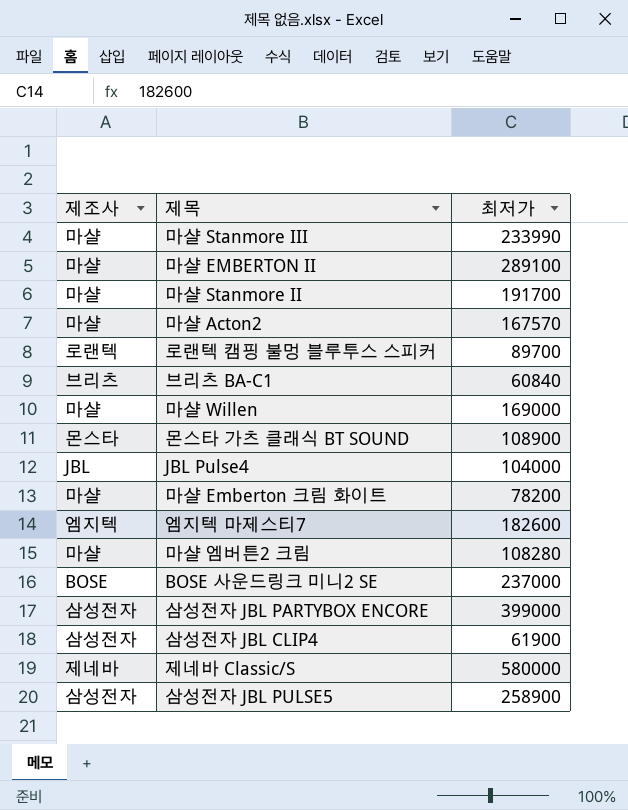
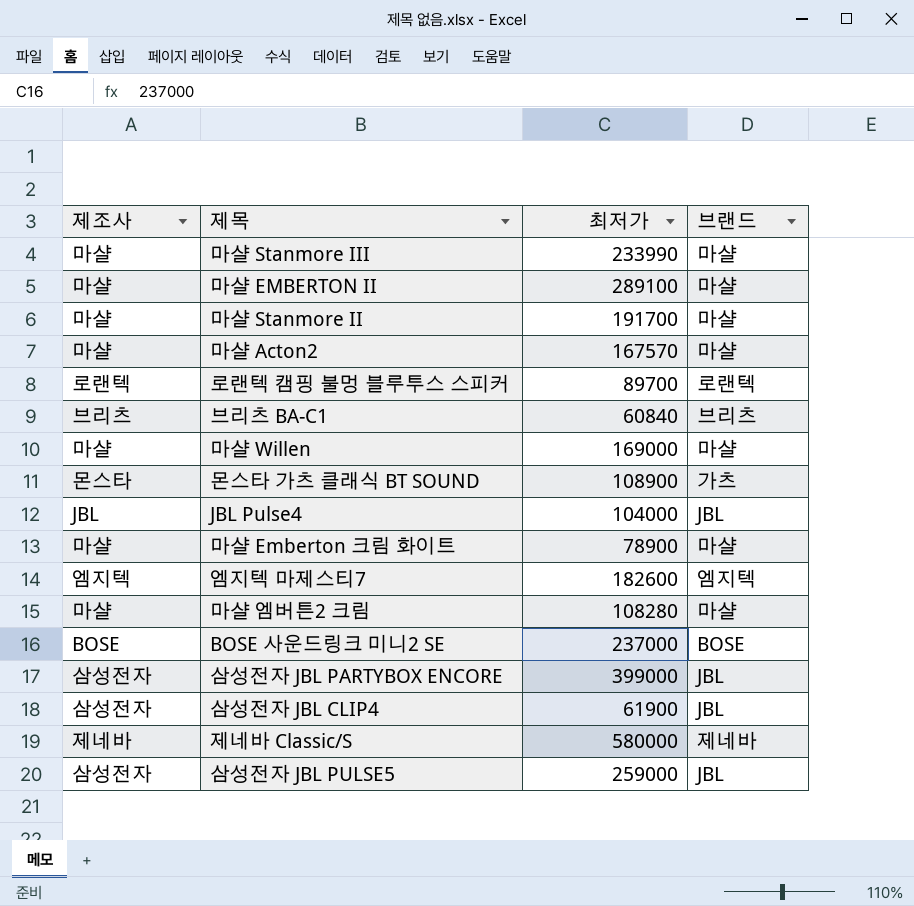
column 브랜드 | position: none -> 4
마샬 Emberton 크림 화이트 | 최저가: 78200 -> 78900
삼성전자 JBL PULSE5 | 최저가: 258900 -> 259000

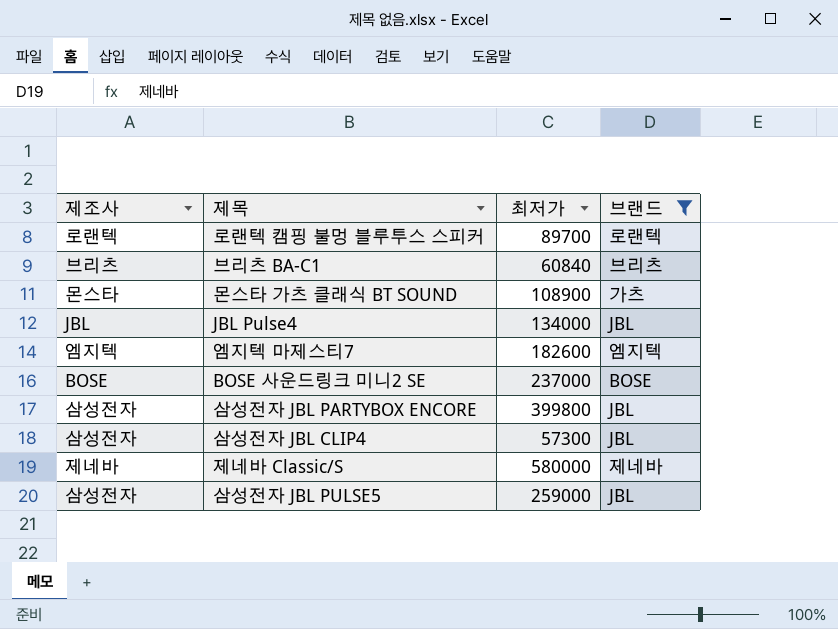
filter: none -> 브랜드 != 마샬
JBL Pulse4 | 최저가: 104000 -> 134000
삼성전자 JBL PARTYBOX ENCORE | 최저가: 399000 -> 399800
삼성전자 JBL CLIP4 | 최저가: 61900 -> 57300

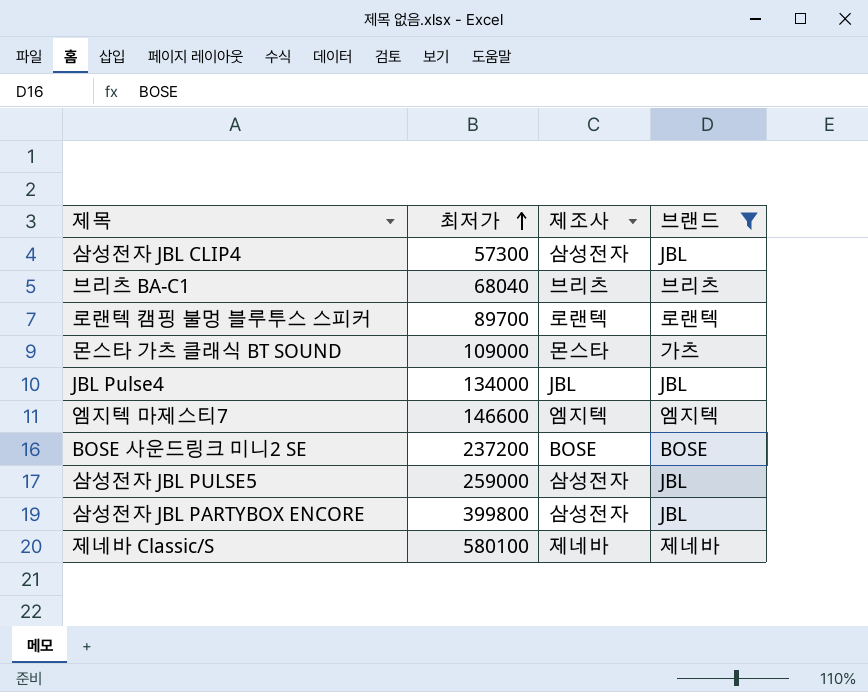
row order: none -> 최저가 ascending
column 제조사 | position: 1 -> 3
브리츠 BA-C1 | 최저가: 60840 -> 68040
몬스타 가츠 클래식 BT SOUND | 최저가: 108900 -> 109000
엠지텍 마제스티7 | 최저가: 182600 -> 146600
BOSE 사운드링크 미니2 SE | 최저가: 237000 -> 237200
제네바 Classic/S | 최저가: 580000 -> 580100

